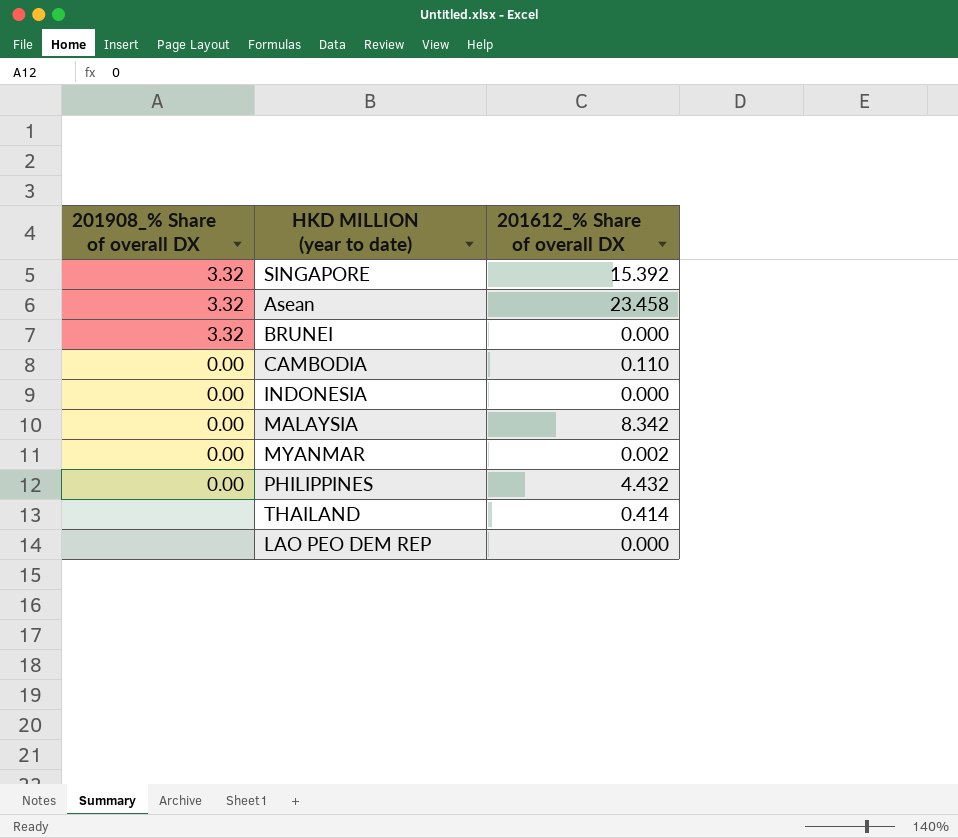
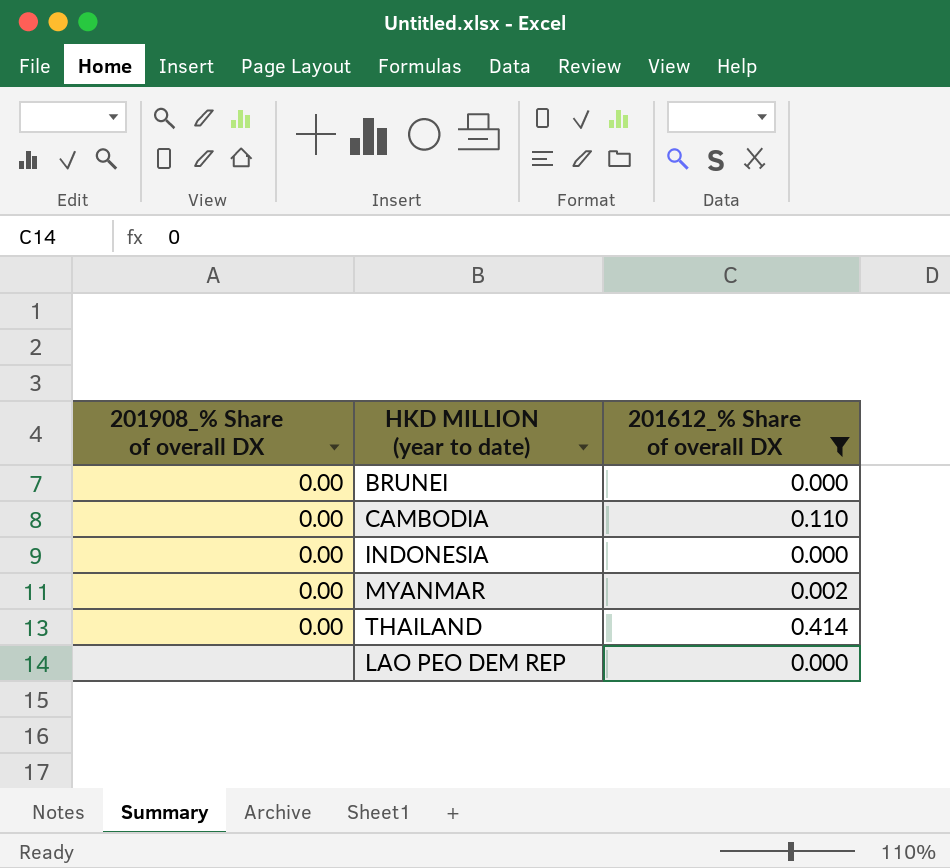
filter: none -> 201612_% Share of overall DX <= 0.414
BRUNEI | 201908_% Share of overall DX: 3.32 -> 0.00
THAILAND | 201908_% Share of overall DX: none -> 0.00

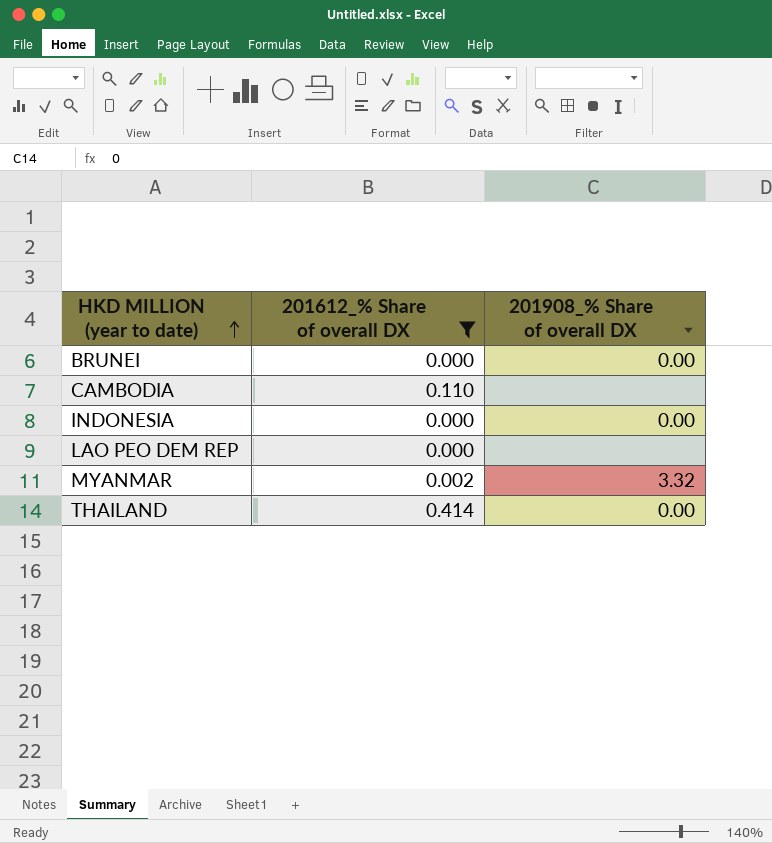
row order: none -> HKD MILLION (year to date) ascending
column 201908_% Share of overall DX | position: 1 -> 3
CAMBODIA | 201908_% Share of overall DX: 0.00 -> none
MYANMAR | 201908_% Share of overall DX: 0.00 -> 3.32

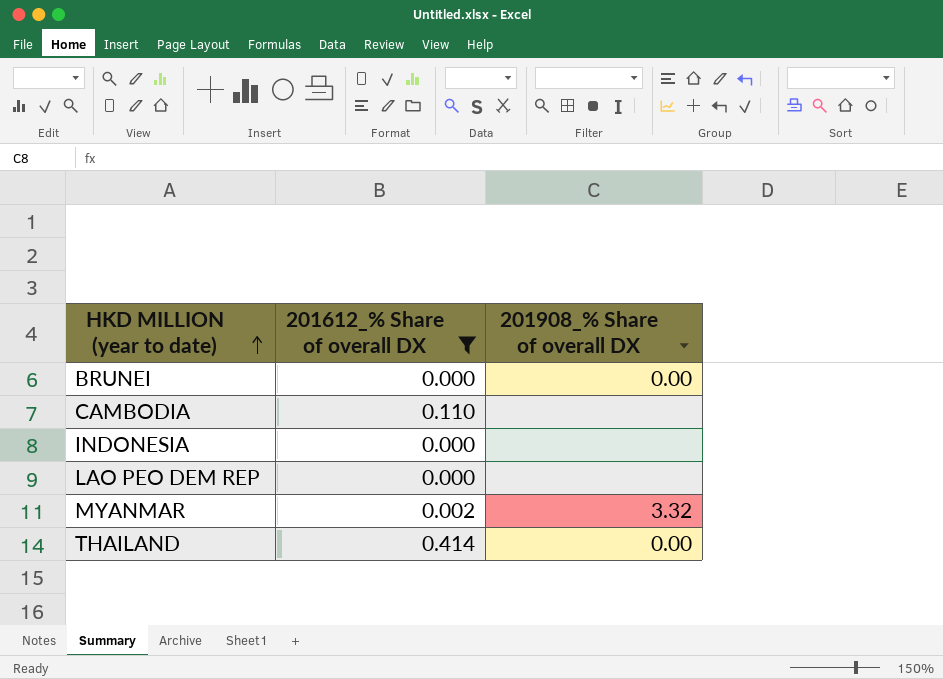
INDONESIA | 201908_% Share of overall DX: 0.00 -> none

